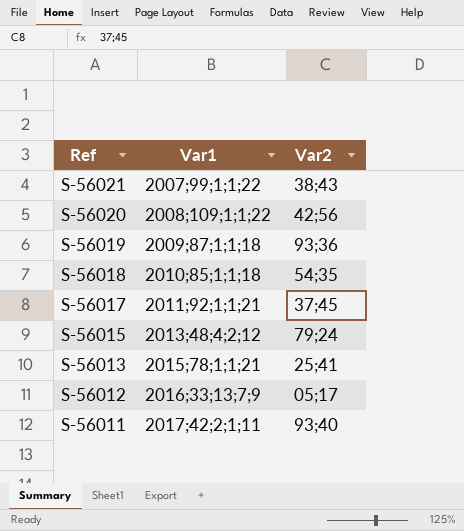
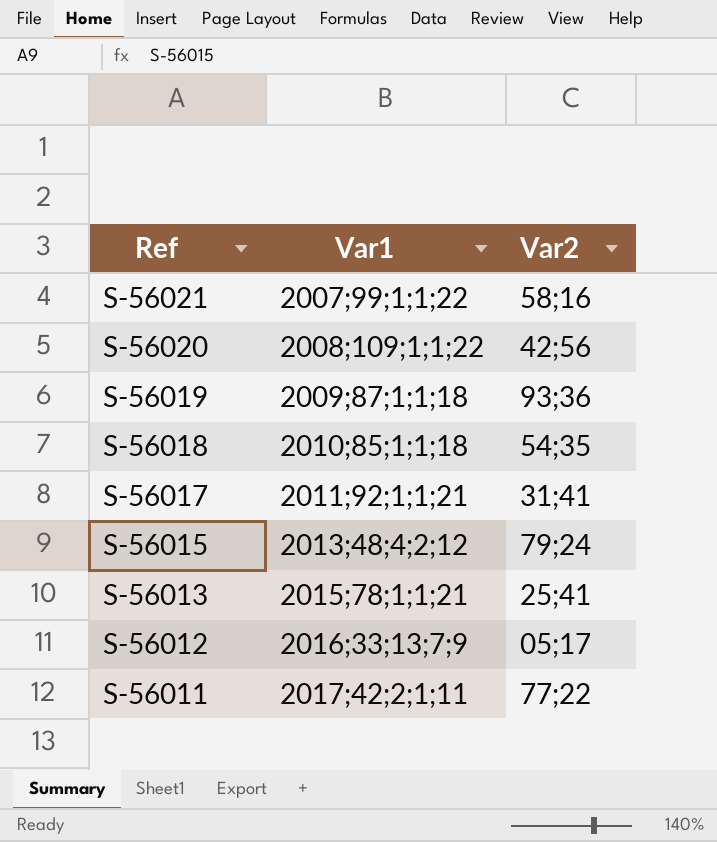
S-56021 | Var2: 38;43 -> 58;16
S-56017 | Var2: 37;45 -> 31;41
S-56011 | Var2: 93;40 -> 77;22

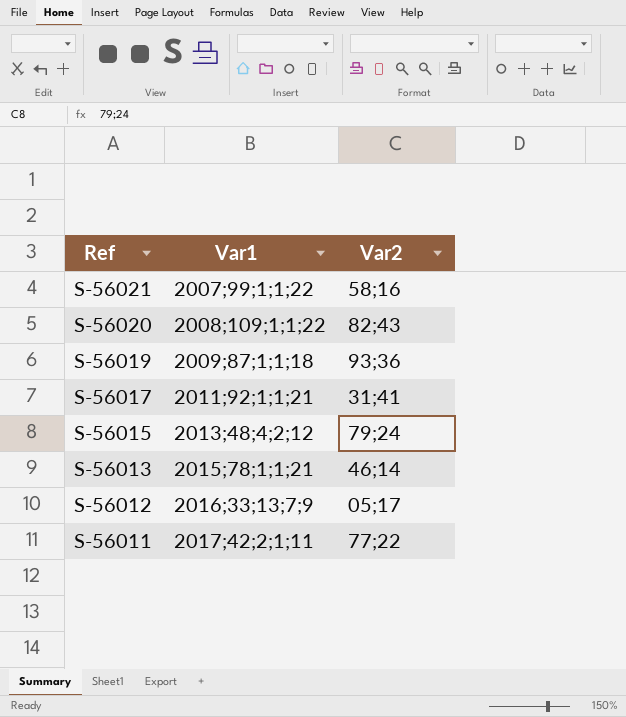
row S-56018: 2010;85;1;1;18 | 54;35 -> none
S-56020 | Var2: 42;56 -> 82;43
S-56013 | Var2: 25;41 -> 46;14

